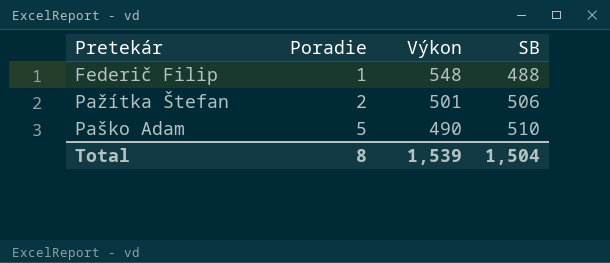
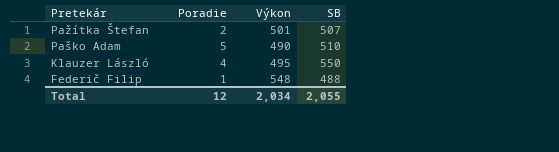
row order: Poradie ascending -> Pretekár descending
Pažítka Štefan | SB: 506 -> 507
row Klauzer László: none -> 4 | 495 | 550
Total | Poradie: 8 -> 12
Total | Výkon: 1,539 -> 2,034
Total | SB: 1,504 -> 2,055

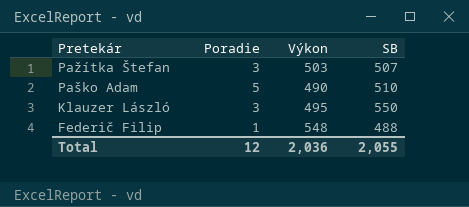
Pažítka Štefan | Poradie: 2 -> 3
Pažítka Štefan | Výkon: 501 -> 503
Klauzer László | Poradie: 4 -> 3
Total | Výkon: 2,034 -> 2,036

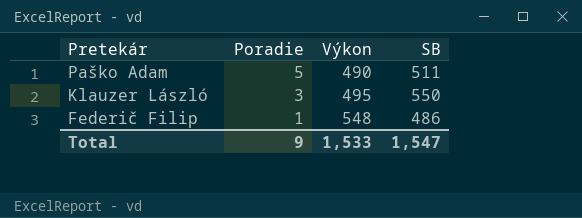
row Pažítka Štefan: 3 | 503 | 507 -> none
Paško Adam | SB: 510 -> 511
Federič Filip | SB: 488 -> 486
Total | Poradie: 12 -> 9
Total | Výkon: 2,036 -> 1,533
Total | SB: 2,055 -> 1,547

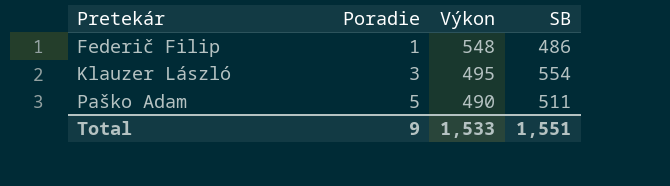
row order: Pretekár descending -> Pretekár ascending
Klauzer László | SB: 550 -> 554
Total | SB: 1,547 -> 1,551

